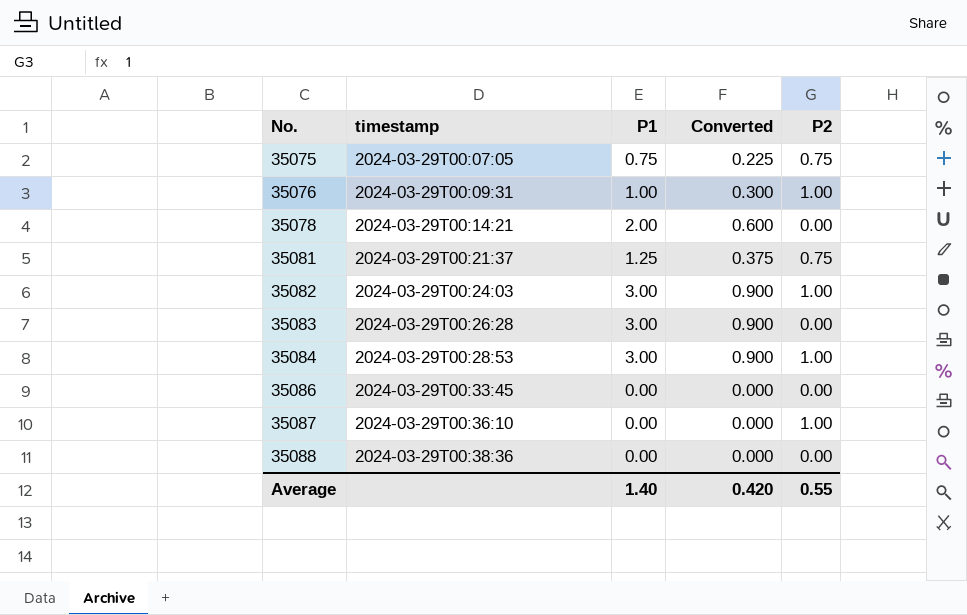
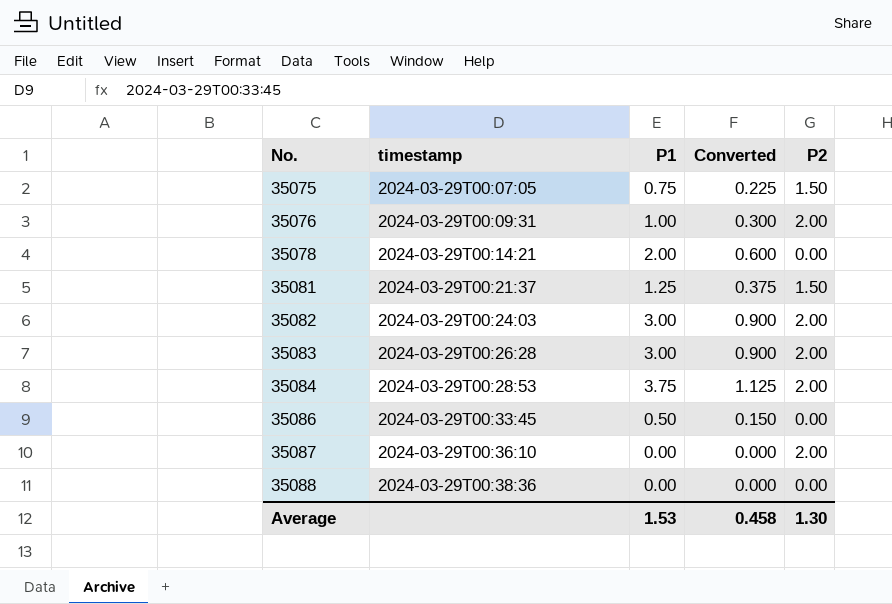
35075 | P2: 0.75 -> 1.50
35076 | P2: 1.00 -> 2.00
35081 | P2: 0.75 -> 1.50
35082 | P2: 1.00 -> 2.00
35083 | P2: 0.00 -> 2.00
35084 | P1: 3.00 -> 3.75
35084 | Converted: 0.900 -> 1.125
35084 | P2: 1.00 -> 2.00
35086 | P1: 0.00 -> 0.50
35086 | Converted: 0.000 -> 0.150
35087 | P2: 1.00 -> 2.00
Average | P1: 1.40 -> 1.53
Average | Converted: 0.420 -> 0.458
Average | P2: 0.55 -> 1.30

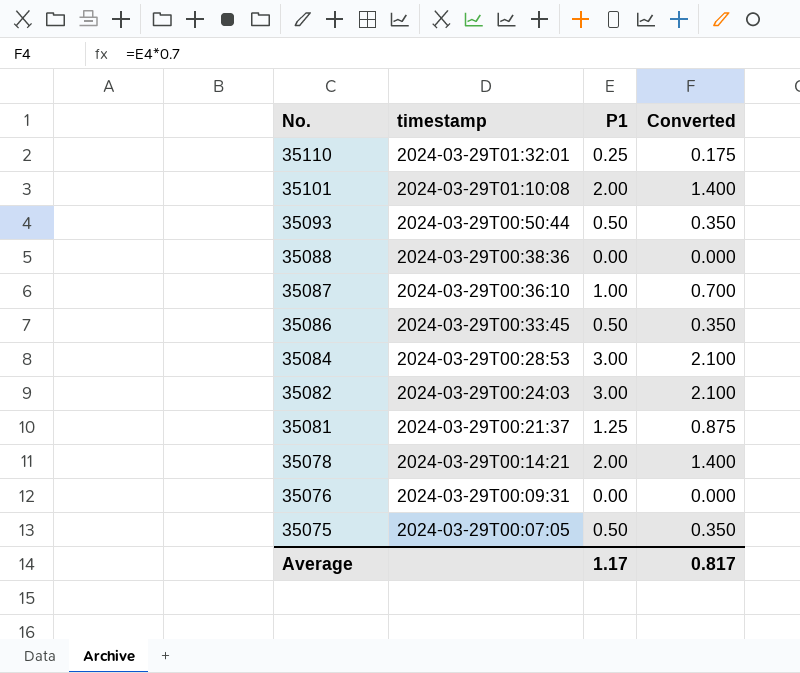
row order: No. ascending -> No. descending
column P2 | position: 5 -> none
column Converted | formula: [P1] * 0.3 -> [P1] * 0.7
row 35083: 2024-03-29T00:26:28 | 3.00 | 0.900 | 2.00 -> none
row 35110: none -> 2024-03-29T01:32:01 | 0.25 | 0.175
row 35101: none -> 2024-03-29T01:10:08 | 2.00 | 1.400
row 35093: none -> 2024-03-29T00:50:44 | 0.50 | 0.350
35087 | P1: 0.00 -> 1.00
35084 | P1: 3.75 -> 3.00
35076 | P1: 1.00 -> 0.00
35075 | P1: 0.75 -> 0.50
Average | P1: 1.53 -> 1.17
Average | Converted: 0.458 -> 0.817

